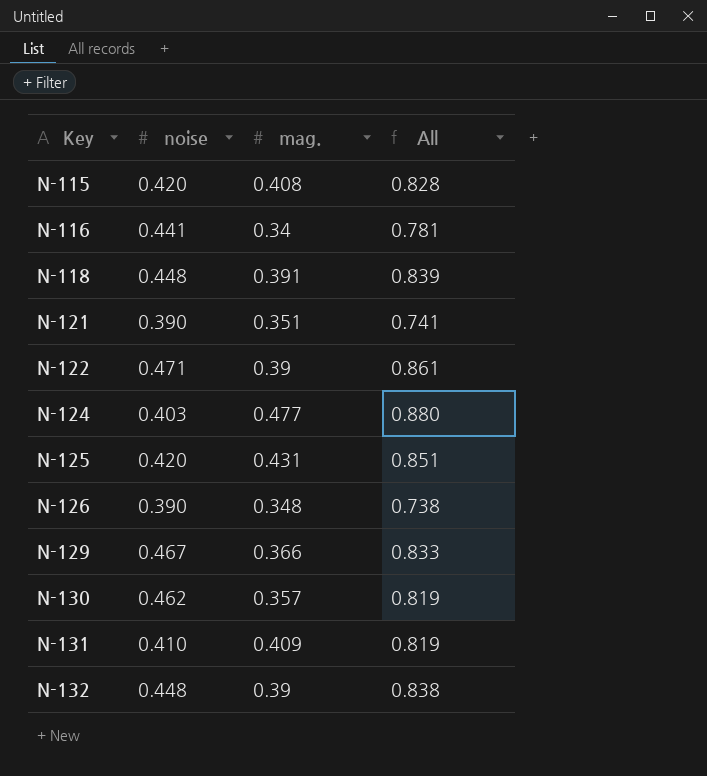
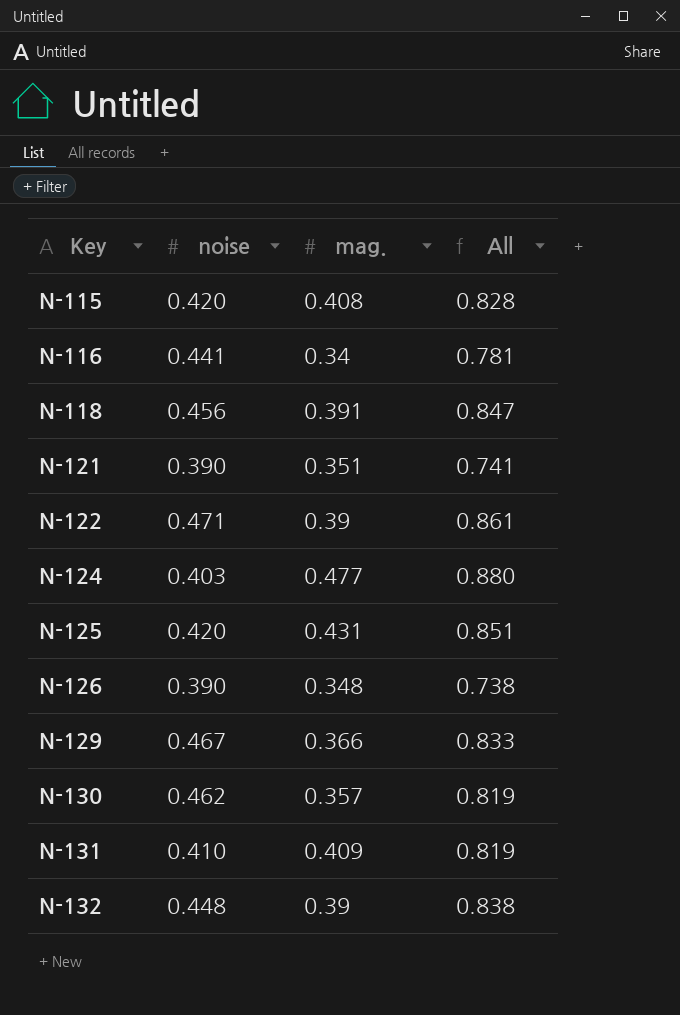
N-118 | noise: 0.448 -> 0.456
N-118 | All: 0.839 -> 0.847

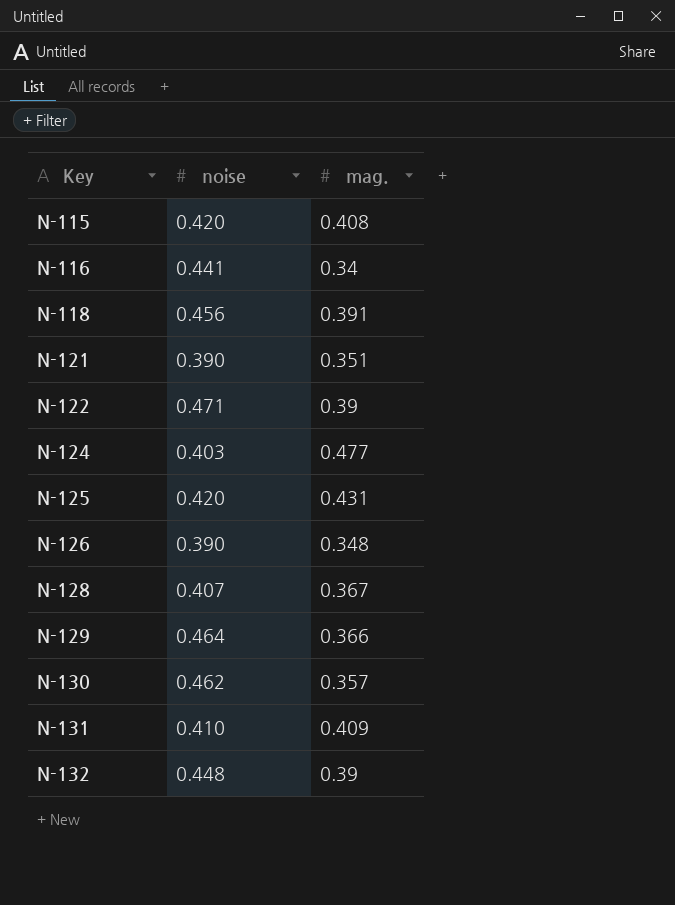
column All | formula: [noise] + [mag.] -> none
row N-128: none -> 0.407 | 0.367
N-129 | noise: 0.467 -> 0.464

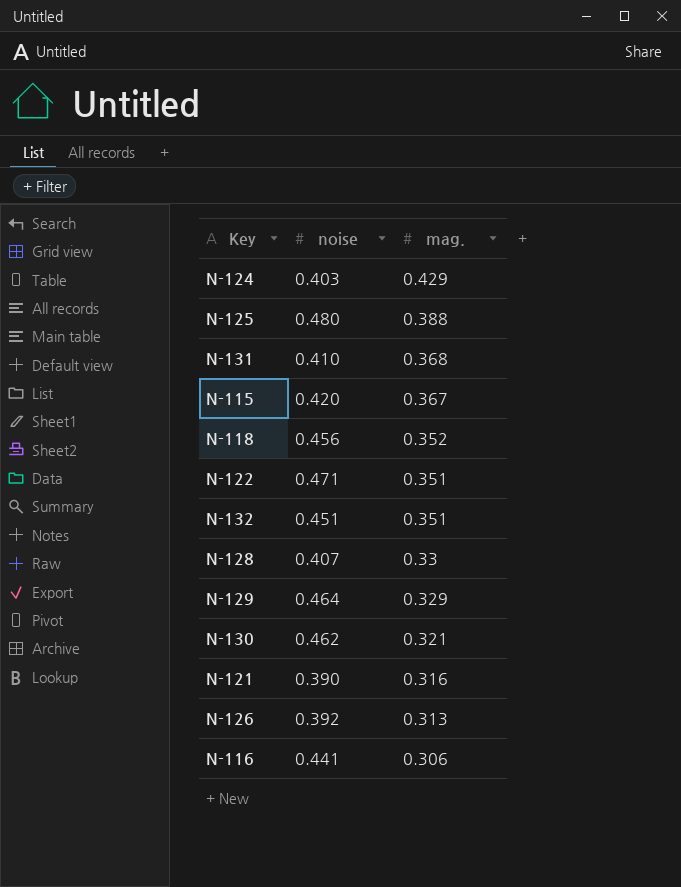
row order: Key ascending -> mag. descending
N-124 | mag.: 0.477 -> 0.429
N-125 | noise: 0.420 -> 0.480
N-125 | mag.: 0.431 -> 0.388
N-131 | mag.: 0.409 -> 0.368
N-115 | mag.: 0.408 -> 0.367
N-118 | mag.: 0.391 -> 0.352
N-122 | mag.: 0.39 -> 0.351
N-132 | noise: 0.448 -> 0.451
N-132 | mag.: 0.39 -> 0.351
N-128 | mag.: 0.367 -> 0.33
N-129 | mag.: 0.366 -> 0.329
N-130 | mag.: 0.357 -> 0.321
N-121 | mag.: 0.351 -> 0.316
N-126 | noise: 0.390 -> 0.392
N-126 | mag.: 0.348 -> 0.313
N-116 | mag.: 0.34 -> 0.306

